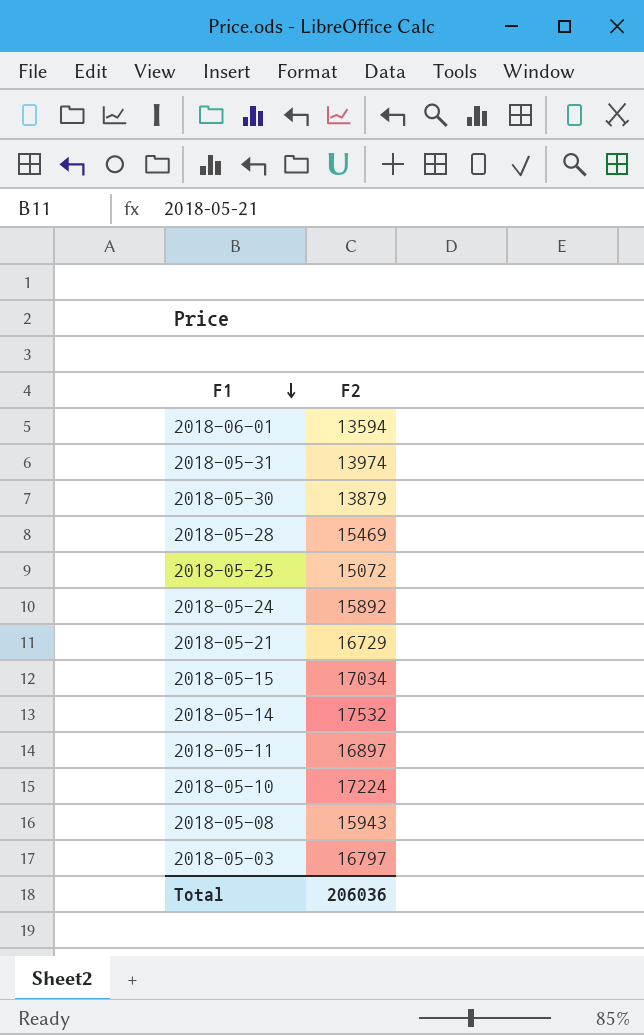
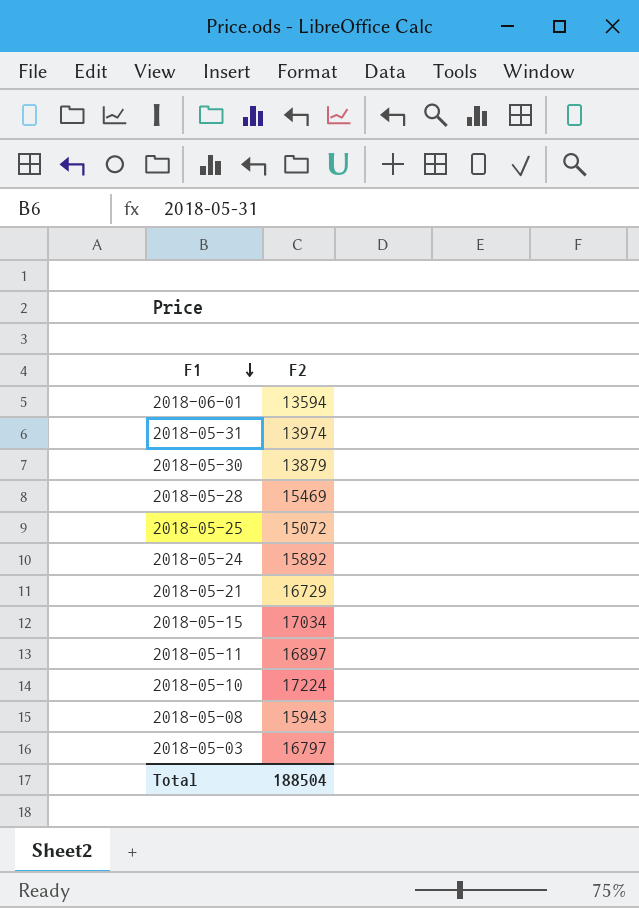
row 2018-05-14: 17532 -> none
Total | F2: 206036 -> 188504

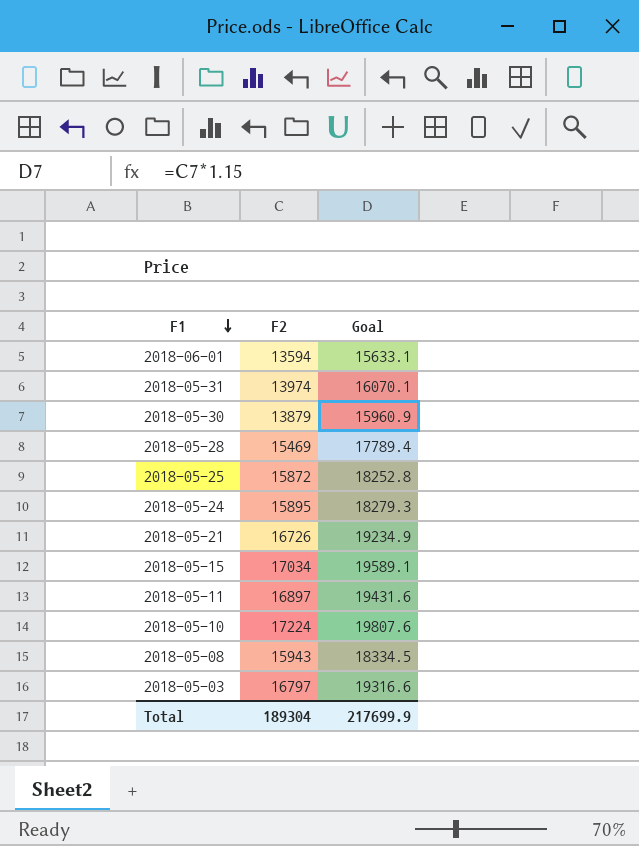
column Goal | formula: none -> [F2] * 1.15
2018-05-25 | F2: 15072 -> 15872
2018-05-24 | F2: 15892 -> 15895
2018-05-21 | F2: 16729 -> 16726
Total | F2: 188504 -> 189304

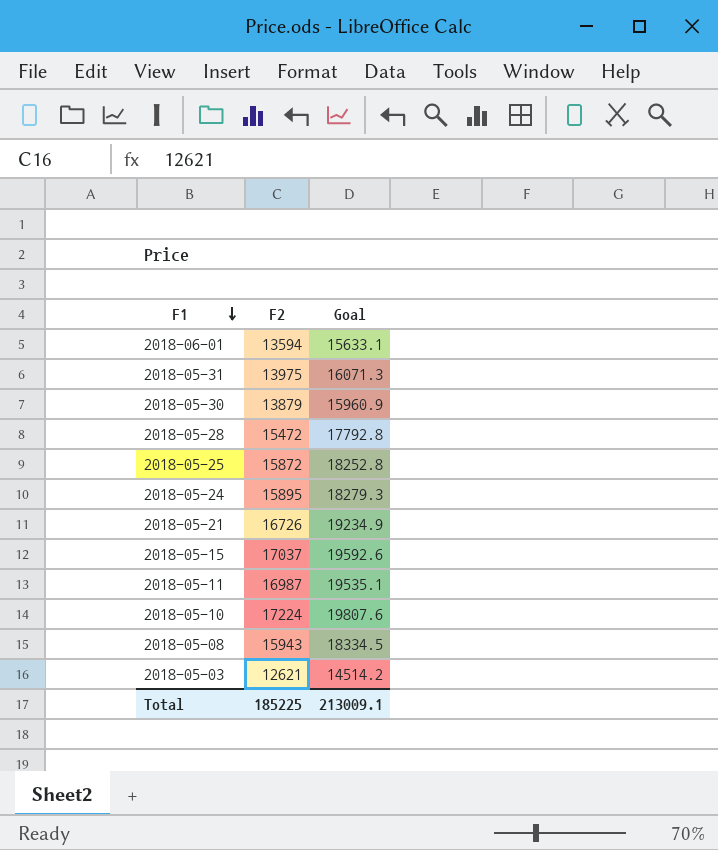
2018-05-31 | F2: 13974 -> 13975
2018-05-31 | Goal: 16070.1 -> 16071.3
2018-05-28 | F2: 15469 -> 15472
2018-05-28 | Goal: 17789.4 -> 17792.8
2018-05-15 | F2: 17034 -> 17037
2018-05-15 | Goal: 19589.1 -> 19592.6
2018-05-11 | F2: 16897 -> 16987
2018-05-11 | Goal: 19431.6 -> 19535.1
2018-05-03 | F2: 16797 -> 12621
2018-05-03 | Goal: 19316.6 -> 14514.2
Total | F2: 189304 -> 185225
Total | Goal: 217699.9 -> 213009.1

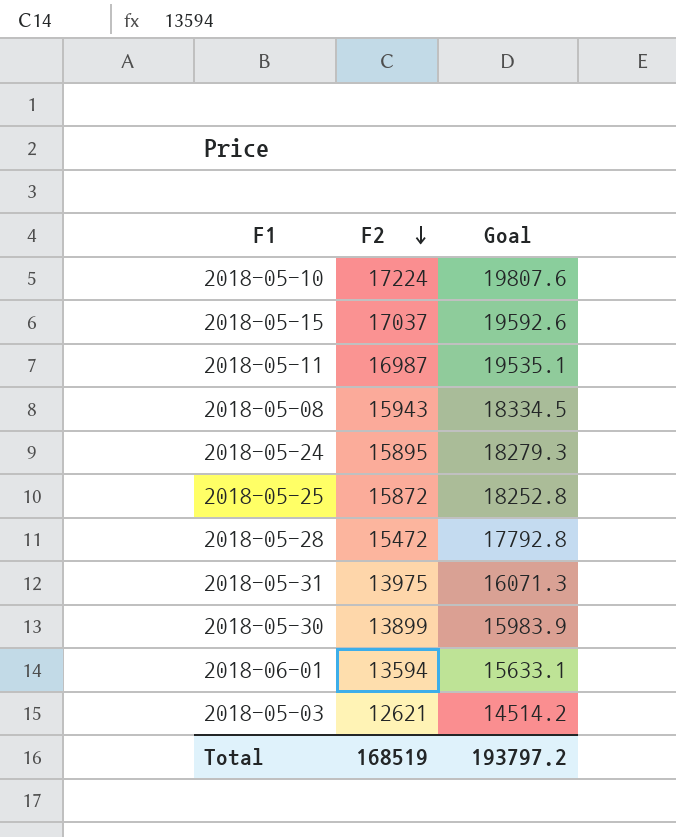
row order: F1 descending -> F2 descending
row 2018-05-21: 16726 | 19234.9 -> none
2018-05-30 | F2: 13879 -> 13899
2018-05-30 | Goal: 15960.9 -> 15983.9
Total | F2: 185225 -> 168519
Total | Goal: 213009.1 -> 193797.2

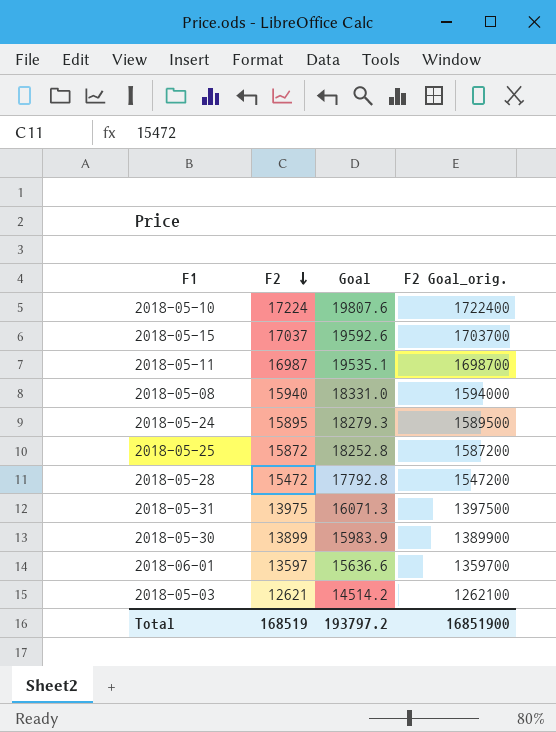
column F2 Goal_orig. | formula: none -> [F2] * 100
2018-05-08 | F2: 15943 -> 15940
2018-05-08 | Goal: 18334.5 -> 18331.0
2018-06-01 | F2: 13594 -> 13597
2018-06-01 | Goal: 15633.1 -> 15636.6

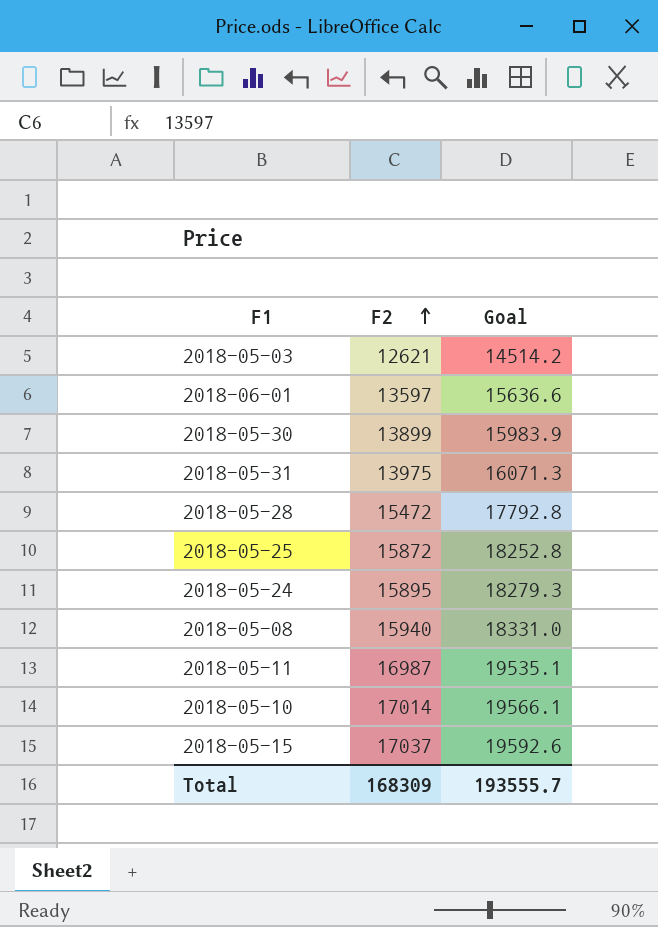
row order: F2 descending -> F2 ascending
column F2 Goal_orig. | formula: [F2] * 100 -> none
2018-05-10 | F2: 17224 -> 17014
2018-05-10 | Goal: 19807.6 -> 19566.1
Total | F2: 168519 -> 168309
Total | Goal: 193797.2 -> 193555.7

